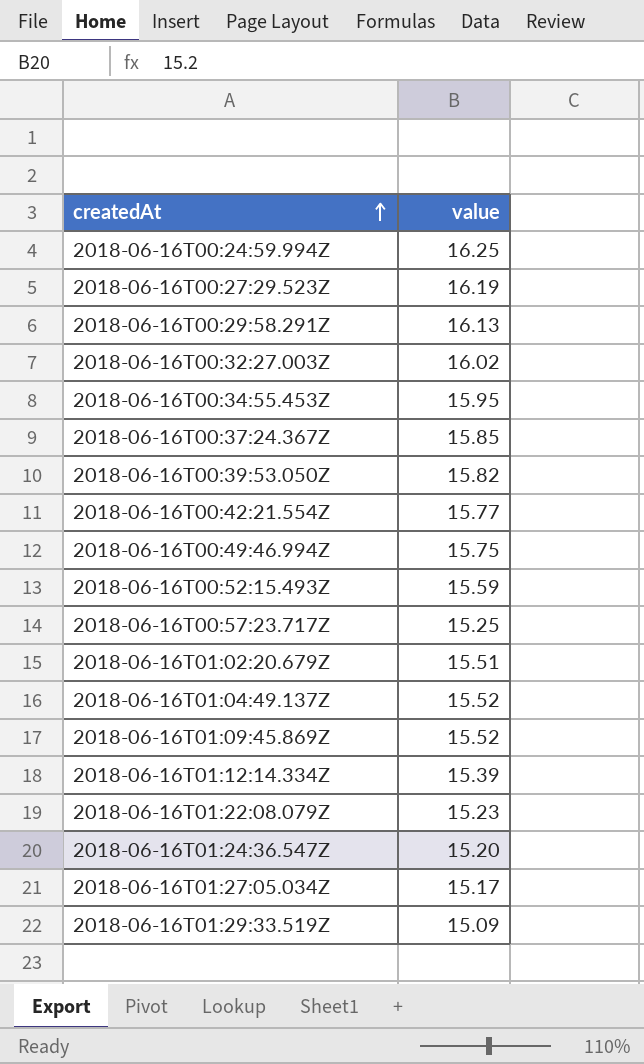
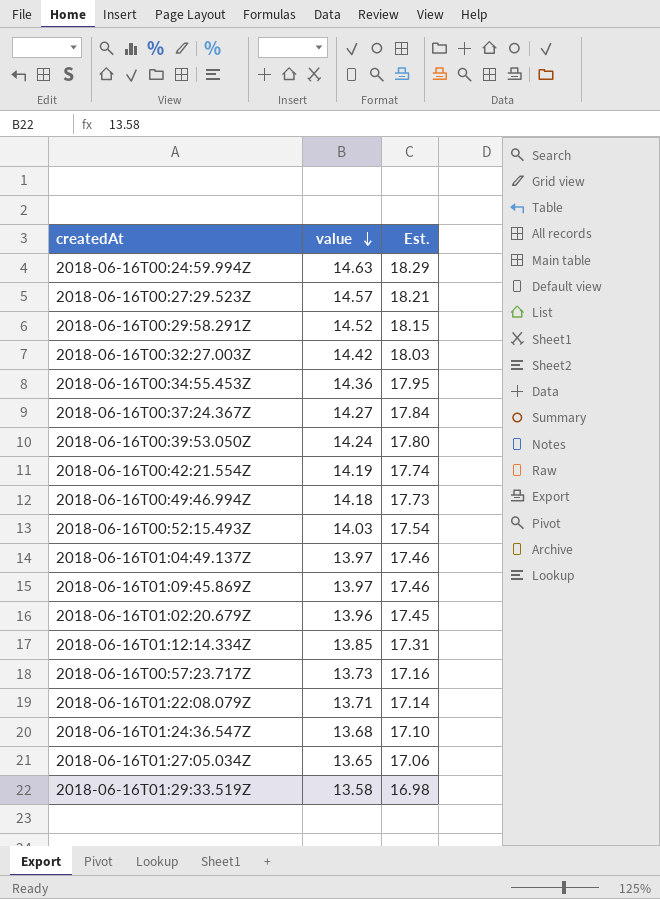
row order: createdAt ascending -> value descending
column Est. | formula: none -> [value] * 1.25
2018-06-16T00:24:59.994Z | value: 16.25 -> 14.63
2018-06-16T00:27:29.523Z | value: 16.19 -> 14.57
2018-06-16T00:29:58.291Z | value: 16.13 -> 14.52
2018-06-16T00:32:27.003Z | value: 16.02 -> 14.42
2018-06-16T00:34:55.453Z | value: 15.95 -> 14.36
2018-06-16T00:37:24.367Z | value: 15.85 -> 14.27
2018-06-16T00:39:53.050Z | value: 15.82 -> 14.24
2018-06-16T00:42:21.554Z | value: 15.77 -> 14.19
2018-06-16T00:49:46.994Z | value: 15.75 -> 14.18
2018-06-16T00:52:15.493Z | value: 15.59 -> 14.03
2018-06-16T01:04:49.137Z | value: 15.52 -> 13.97
2018-06-16T01:09:45.869Z | value: 15.52 -> 13.97
2018-06-16T01:02:20.679Z | value: 15.51 -> 13.96
2018-06-16T01:12:14.334Z | value: 15.39 -> 13.85
2018-06-16T00:57:23.717Z | value: 15.25 -> 13.73
2018-06-16T01:22:08.079Z | value: 15.23 -> 13.71
2018-06-16T01:24:36.547Z | value: 15.20 -> 13.68
2018-06-16T01:27:05.034Z | value: 15.17 -> 13.65
2018-06-16T01:29:33.519Z | value: 15.09 -> 13.58

